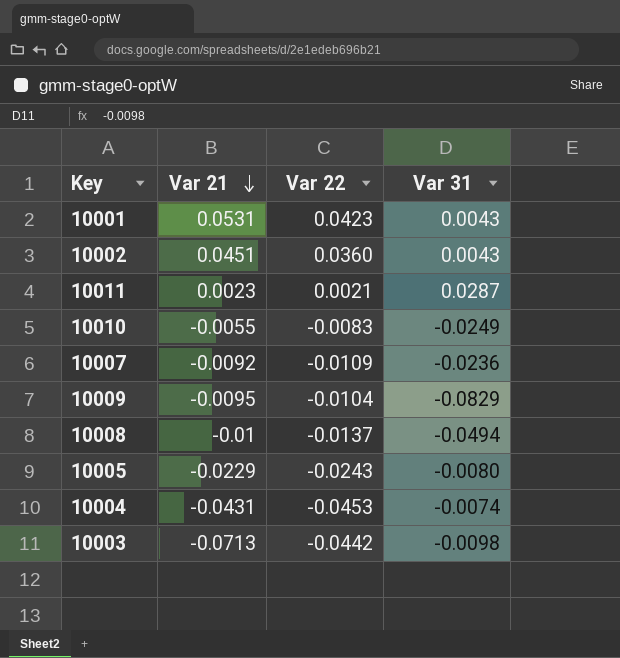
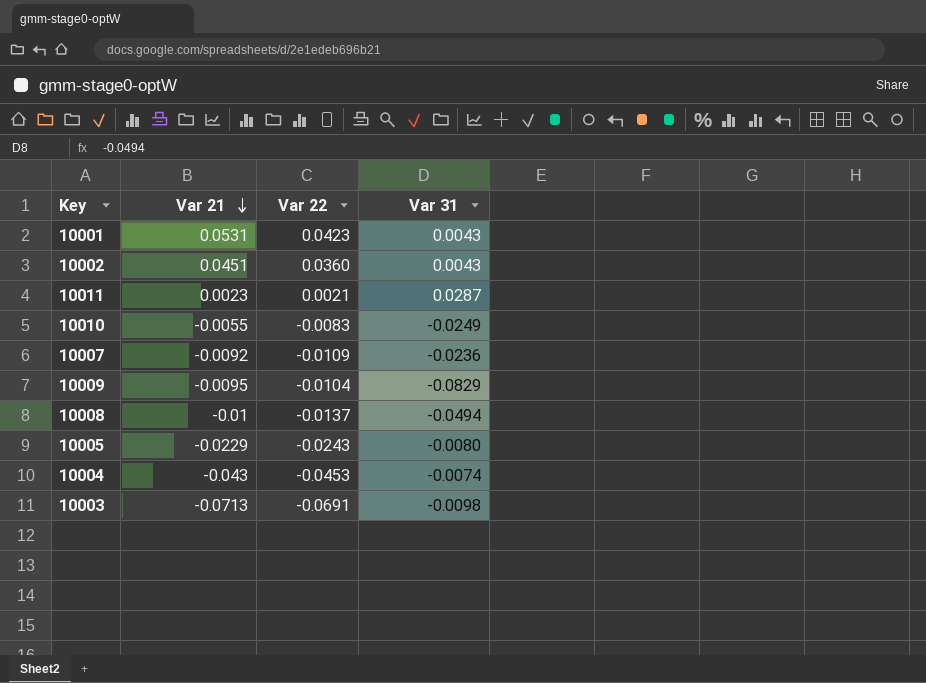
10004 | Var 21: -0.0431 -> -0.043
10003 | Var 22: -0.0442 -> -0.0691

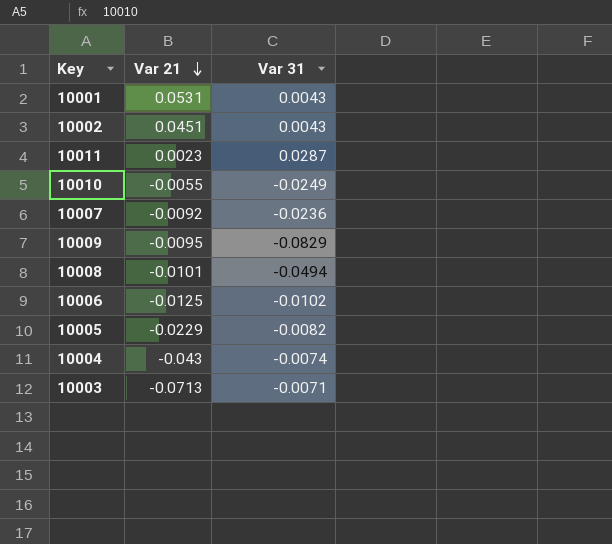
column Var 22 | position: 3 -> none
10008 | Var 21: -0.01 -> -0.0101
row 10006: none -> -0.0125 | -0.0102
10005 | Var 31: -0.0080 -> -0.0082
10003 | Var 31: -0.0098 -> -0.0071

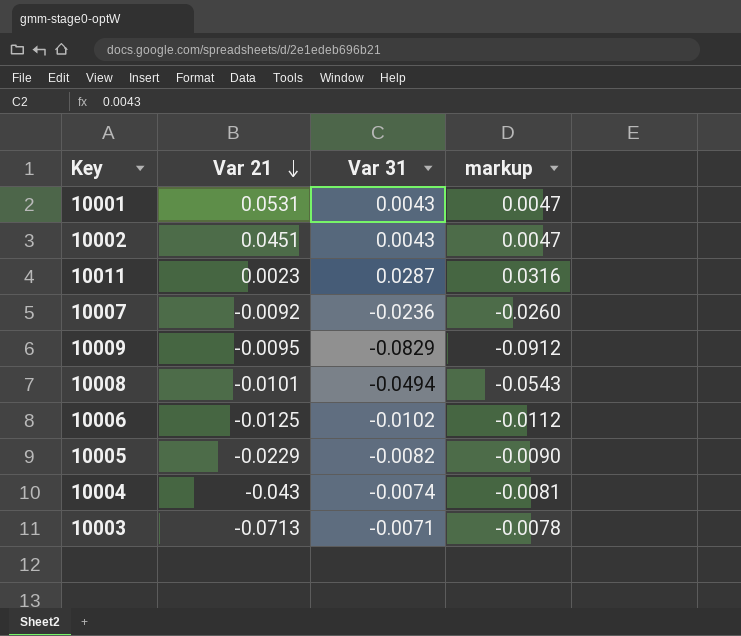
column markup | formula: none -> [Var 31] * 1.1
row 10010: -0.0055 | -0.0249 -> none

